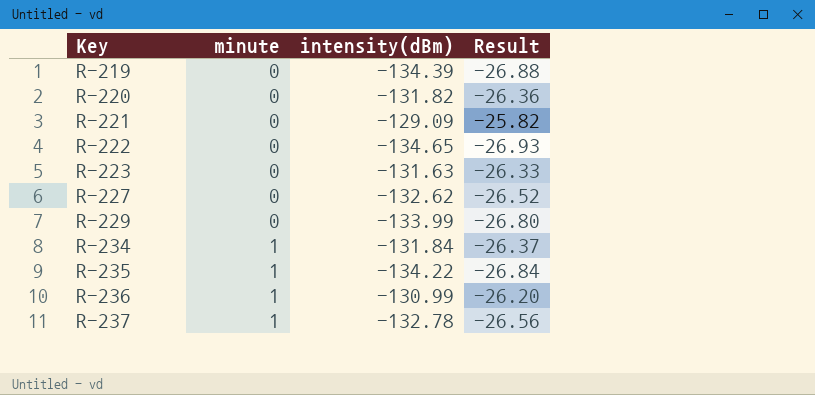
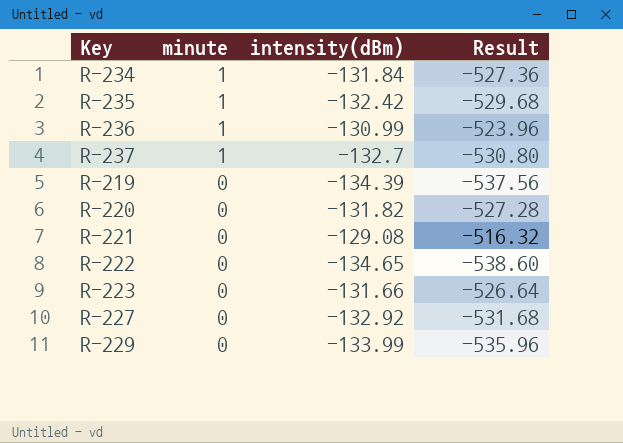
row order: Key ascending -> minute descending
column Result | formula: [intensity(dBm)] * 0.2 -> [intensity(dBm)] * 4
R-235 | intensity(dBm): -134.22 -> -132.42
R-237 | intensity(dBm): -132.78 -> -132.7
R-221 | intensity(dBm): -129.09 -> -129.08
R-223 | intensity(dBm): -131.63 -> -131.66
R-227 | intensity(dBm): -132.62 -> -132.92

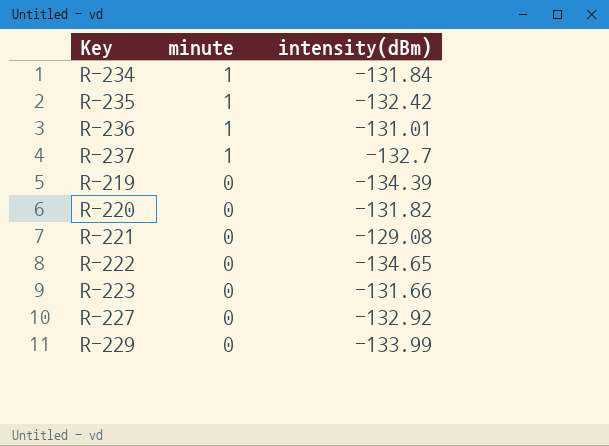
column Result | formula: [intensity(dBm)] * 4 -> none
R-236 | intensity(dBm): -130.99 -> -131.01

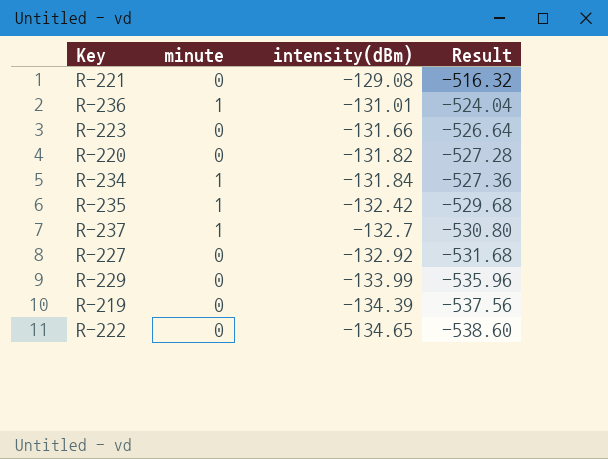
row order: minute descending -> intensity(dBm) descending
column Result | formula: none -> [intensity(dBm)] * 4

